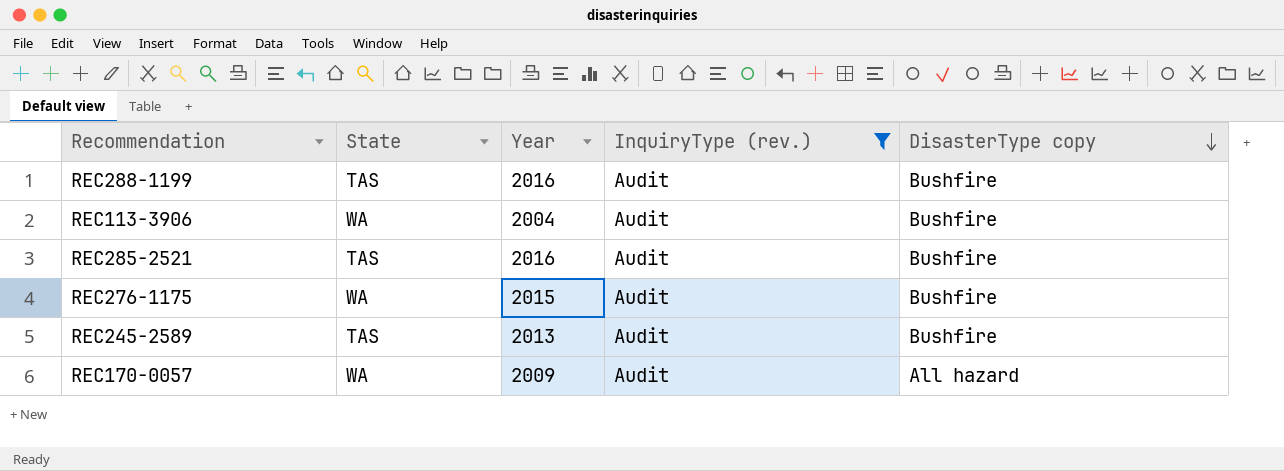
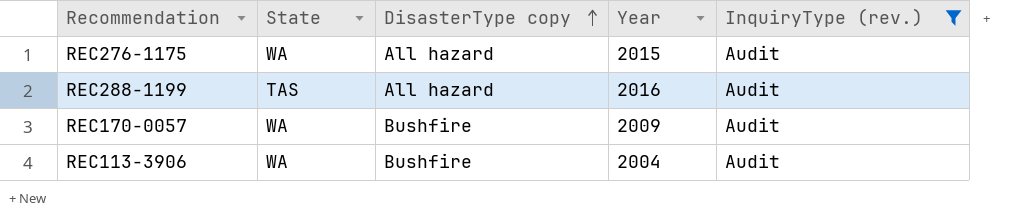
row order: DisasterType copy descending -> DisasterType copy ascending
column DisasterType copy | position: 5 -> 3
row REC285-2521: TAS | 2016 | Audit | Bushfire -> none
row REC245-2589: TAS | 2013 | Audit | Bushfire -> none
REC276-1175 | DisasterType copy: Bushfire -> All hazard
REC288-1199 | DisasterType copy: Bushfire -> All hazard
REC170-0057 | DisasterType copy: All hazard -> Bushfire

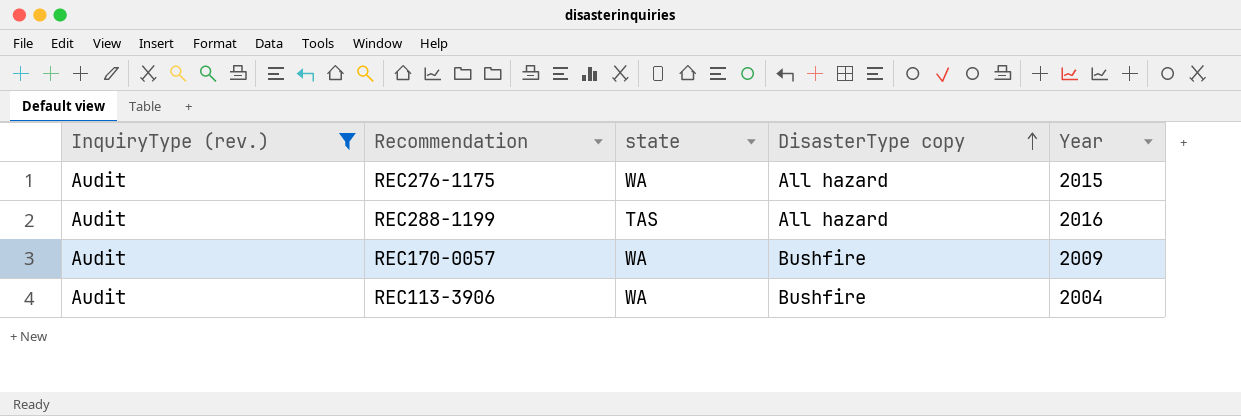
column InquiryType (rev.) | position: 5 -> 1
column name: State -> state

